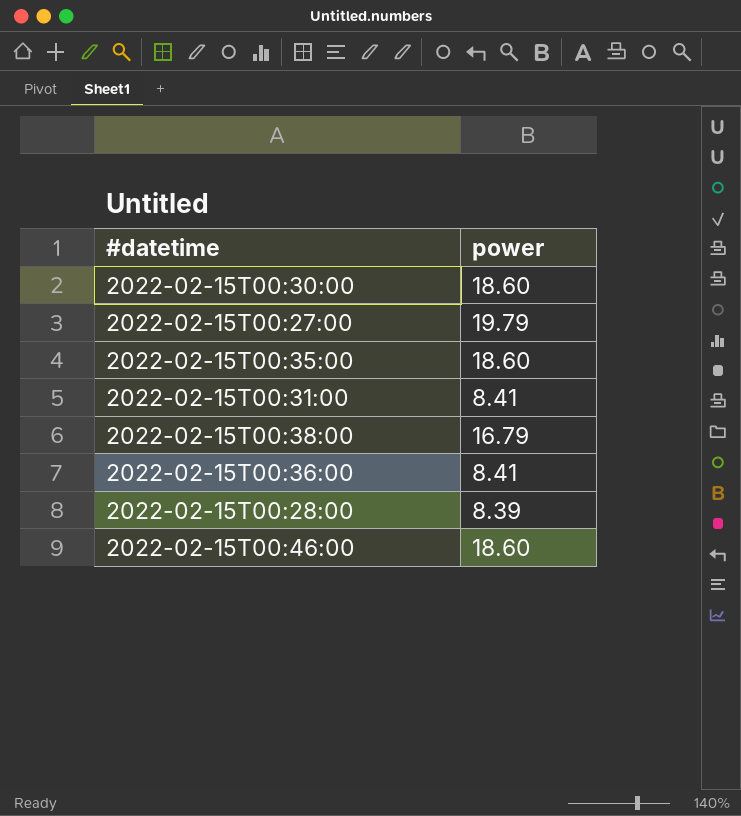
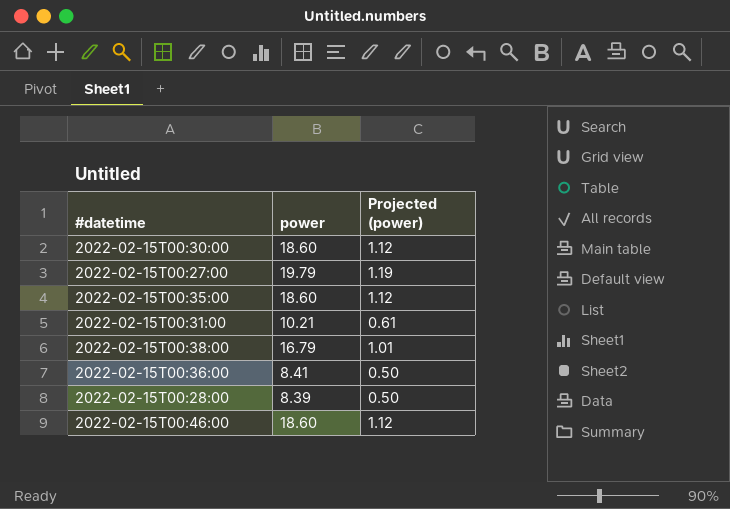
column Projected (power) | formula: none -> [power] * 0.06
2022-02-15T00:31:00 | power: 8.41 -> 10.21

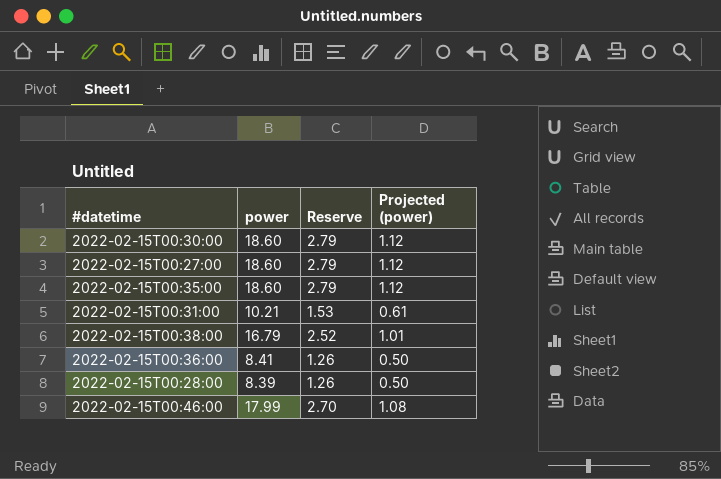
column Reserve | formula: none -> [power] * 0.15
2022-02-15T00:27:00 | power: 19.79 -> 18.60
2022-02-15T00:27:00 | Projected (power): 1.19 -> 1.12
2022-02-15T00:46:00 | power: 18.60 -> 17.99
2022-02-15T00:46:00 | Projected (power): 1.12 -> 1.08

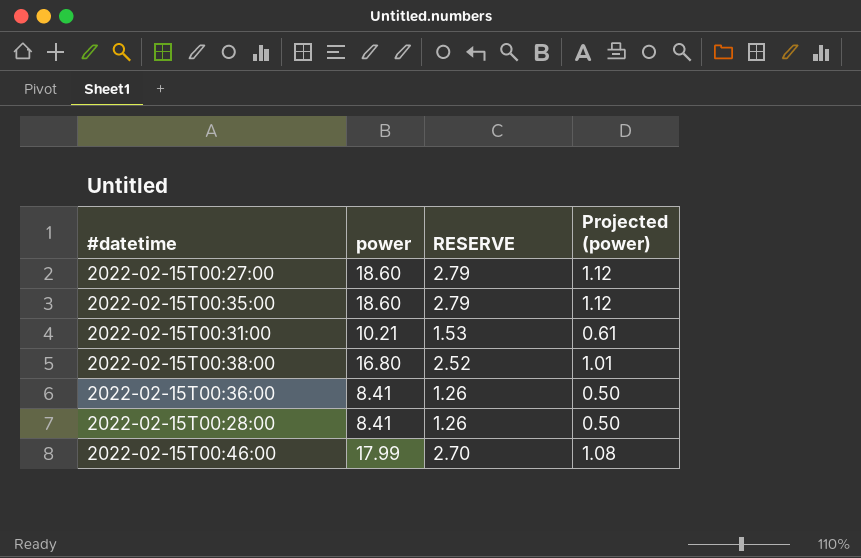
column name: Reserve -> RESERVE
row 2022-02-15T00:30:00: 18.60 | 2.79 | 1.12 -> none
2022-02-15T00:38:00 | power: 16.79 -> 16.80
2022-02-15T00:28:00 | power: 8.39 -> 8.41

